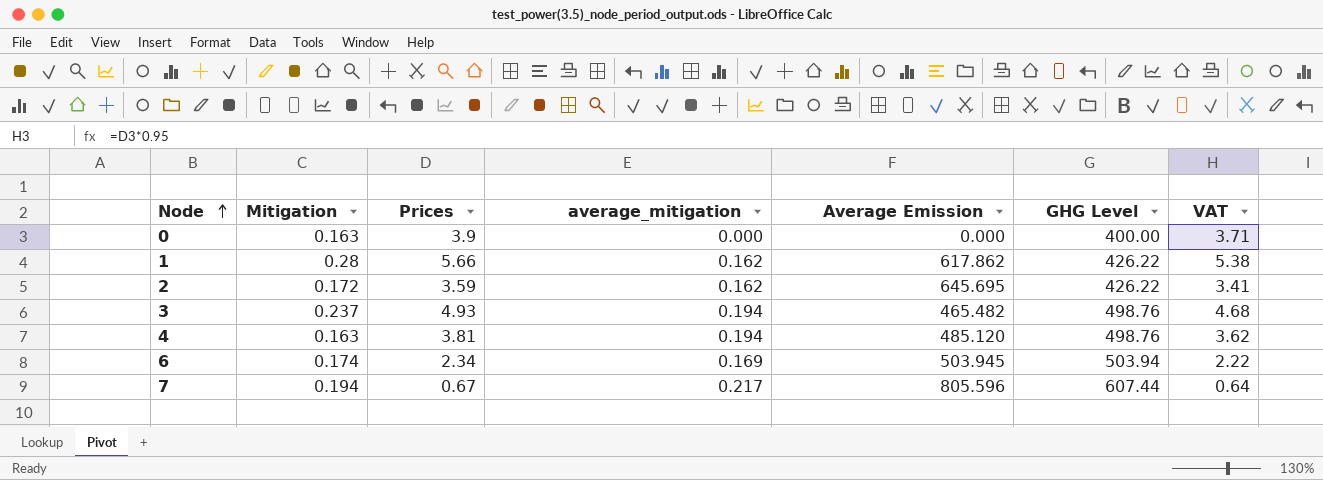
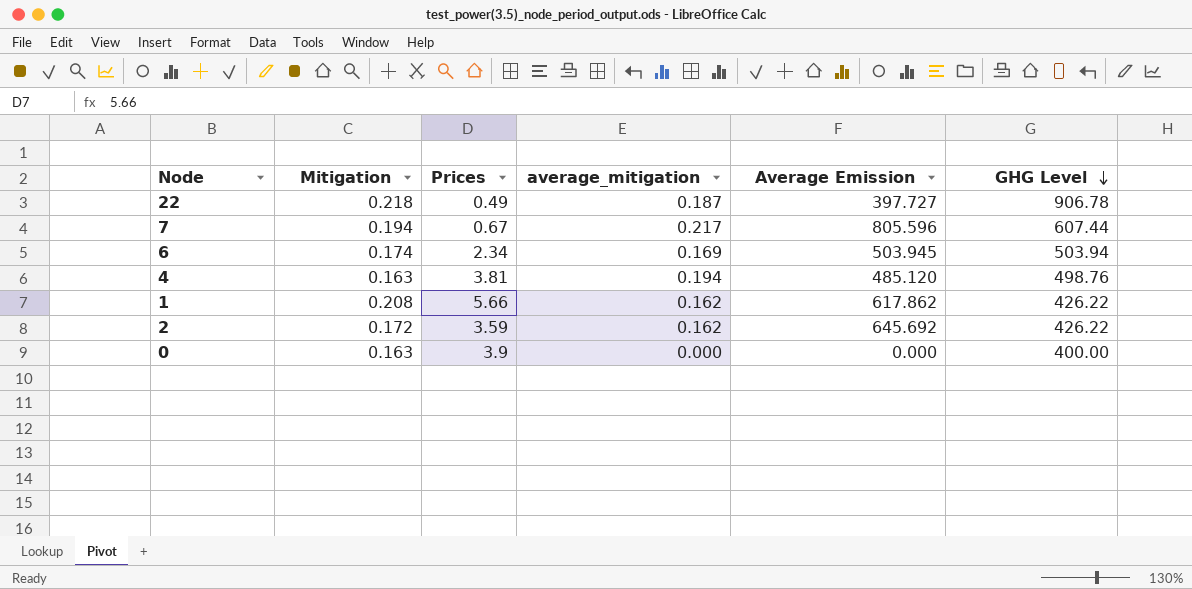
row order: Node ascending -> GHG Level descending
column VAT | formula: [Prices] * 0.95 -> none
row 3: 0.237 | 4.93 | 0.194 | 465.482 | 498.76 | 4.68 -> none
row 22: none -> 0.218 | 0.49 | 0.187 | 397.727 | 906.78
1 | Mitigation: 0.28 -> 0.208
2 | Average Emission: 645.695 -> 645.692

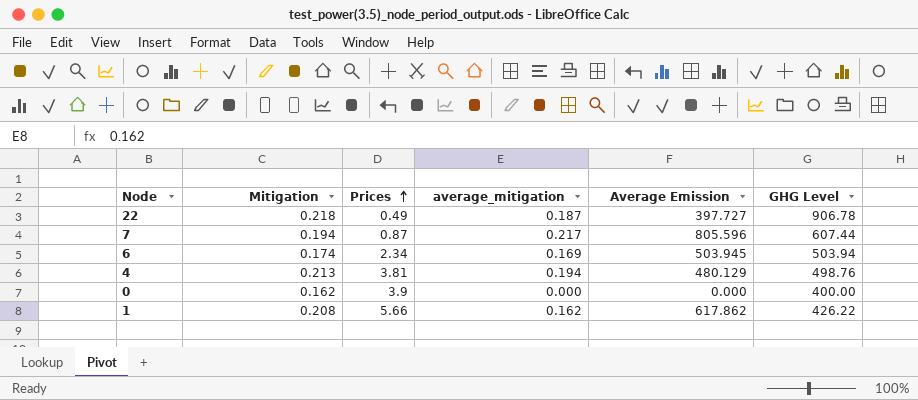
row order: GHG Level descending -> Prices ascending
row 2: 0.172 | 3.59 | 0.162 | 645.692 | 426.22 -> none
7 | Prices: 0.67 -> 0.87
4 | Mitigation: 0.163 -> 0.213
4 | Average Emission: 485.120 -> 480.129
0 | Mitigation: 0.163 -> 0.162

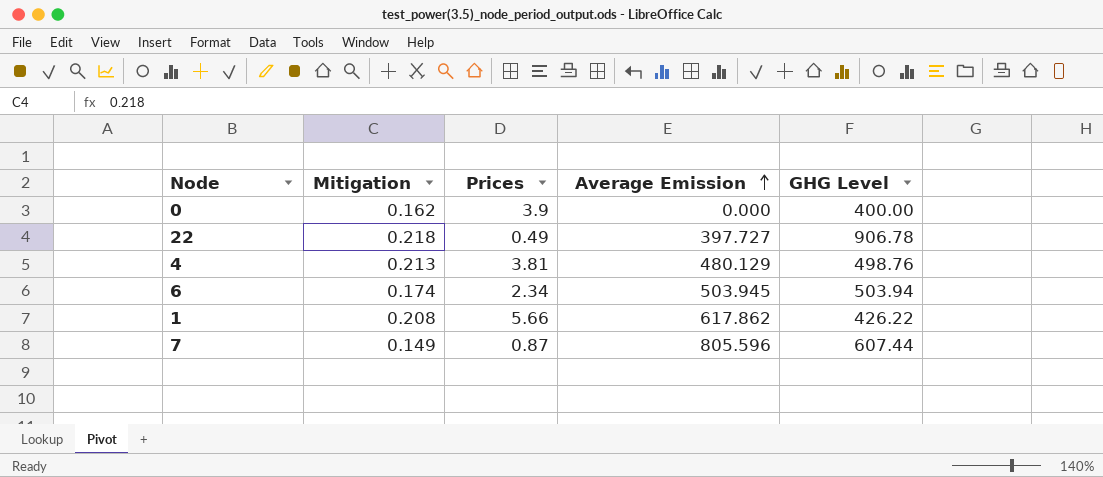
row order: Prices ascending -> Average Emission ascending
column average_mitigation | position: 4 -> none
7 | Mitigation: 0.194 -> 0.149

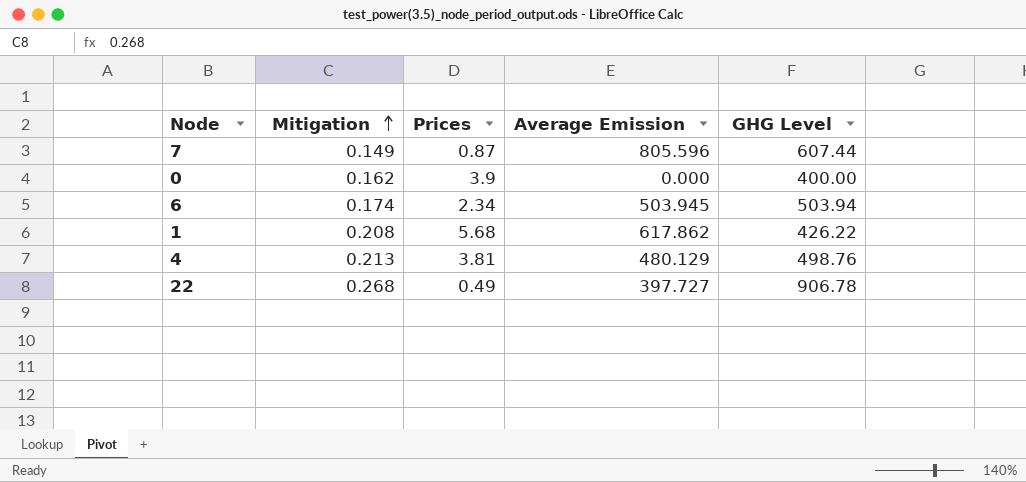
row order: Average Emission ascending -> Mitigation ascending
1 | Prices: 5.66 -> 5.68
22 | Mitigation: 0.218 -> 0.268

